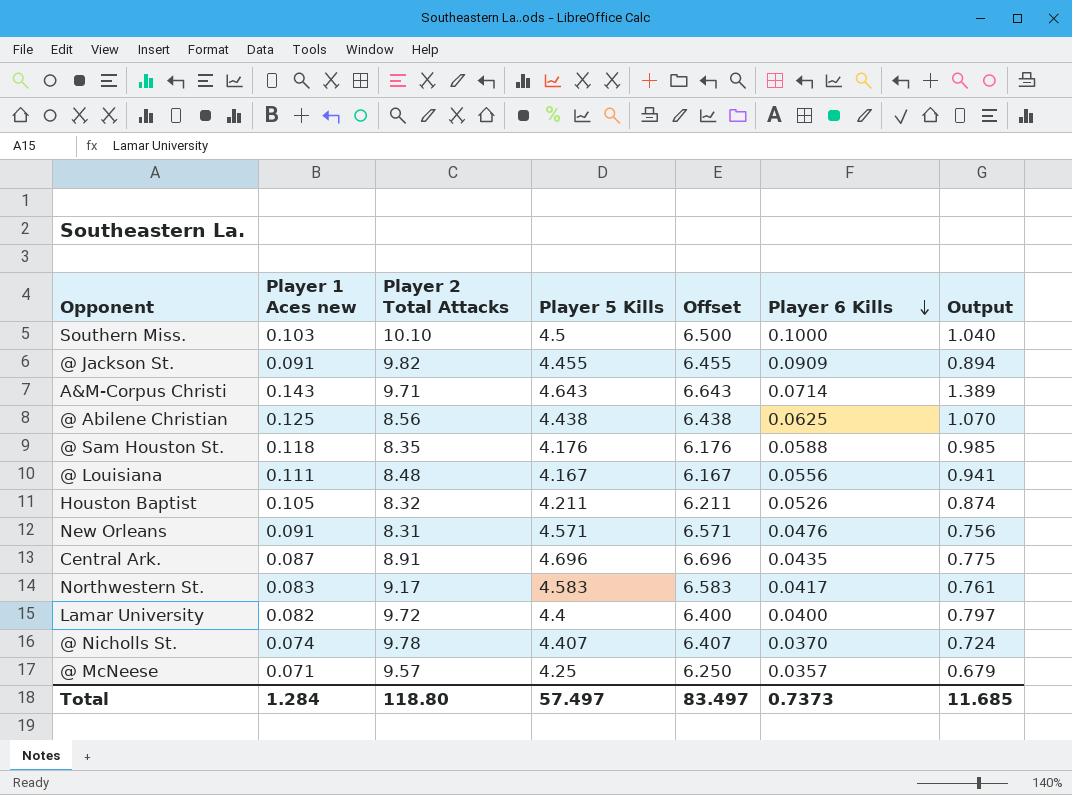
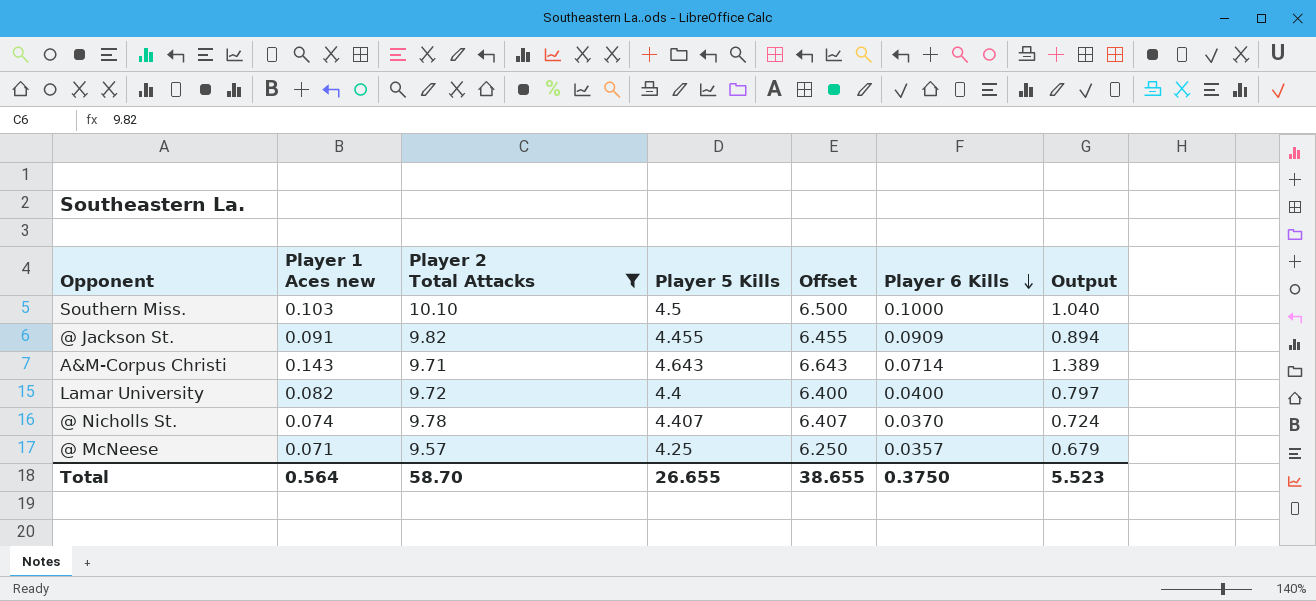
filter: none -> Player 2 Total Attacks >= 9.57
Total | Player 1 Aces new: 1.284 -> 0.564
Total | Player 2 Total Attacks: 118.80 -> 58.70
Total | Player 5 Kills: 57.497 -> 26.655
Total | Offset: 83.497 -> 38.655
Total | Player 6 Kills: 0.7373 -> 0.3750
Total | Output: 11.685 -> 5.523

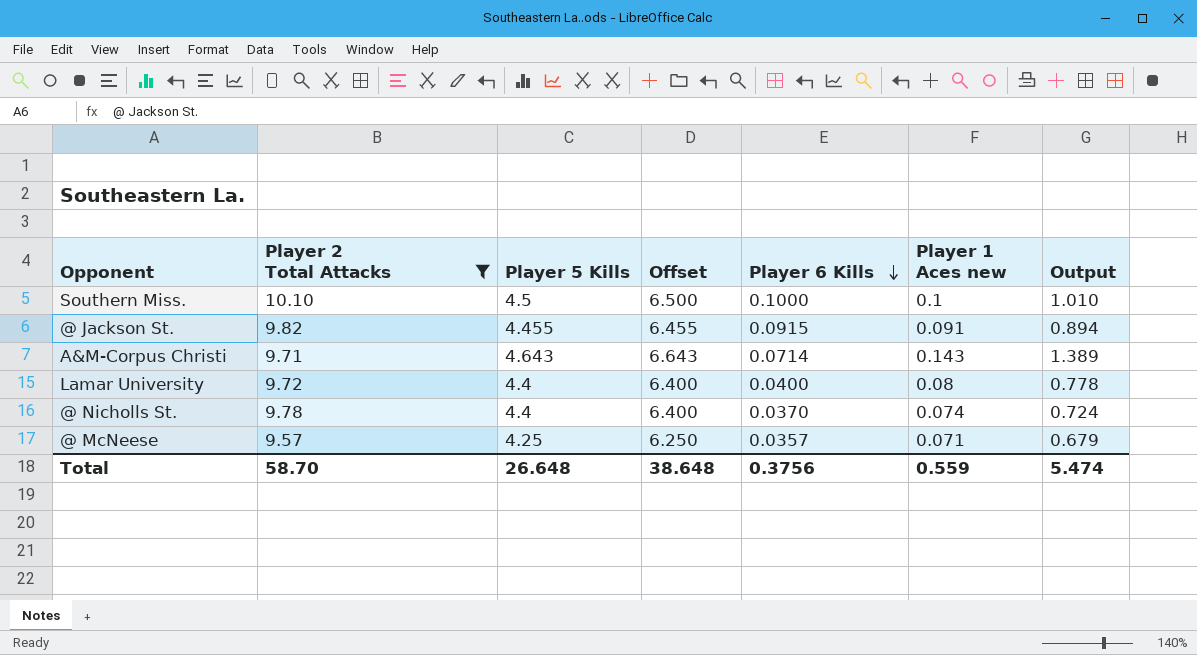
column Player 1 Aces new | position: 2 -> 6
Southern Miss. | Player 1 Aces new: 0.103 -> 0.1
Southern Miss. | Output: 1.040 -> 1.010
@ Jackson St. | Player 6 Kills: 0.0909 -> 0.0915
Lamar University | Player 1 Aces new: 0.082 -> 0.08
Lamar University | Output: 0.797 -> 0.778
@ Nicholls St. | Player 5 Kills: 4.407 -> 4.4
@ Nicholls St. | Offset: 6.407 -> 6.400
Total | Player 5 Kills: 26.655 -> 26.648
Total | Offset: 38.655 -> 38.648
Total | Player 6 Kills: 0.3750 -> 0.3756
Total | Player 1 Aces new: 0.564 -> 0.559
Total | Output: 5.523 -> 5.474

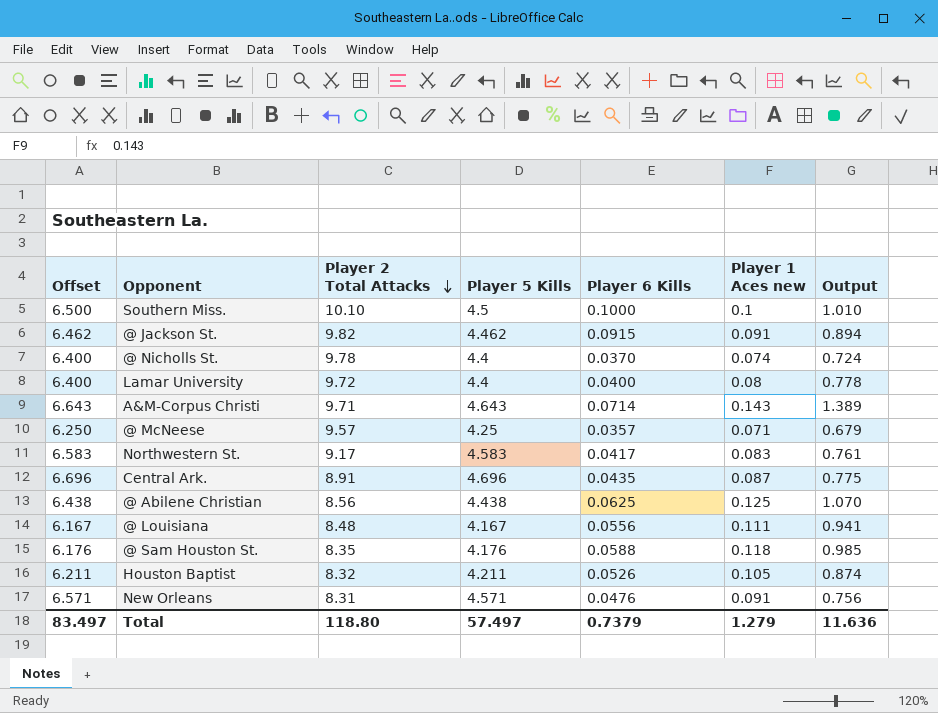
filter: Player 2 Total Attacks >= 9.57 -> none
row order: Player 6 Kills descending -> Player 2 Total Attacks descending
column Offset | position: 4 -> 1
@ Jackson St. | Offset: 6.455 -> 6.462
@ Jackson St. | Player 5 Kills: 4.455 -> 4.462
Total | Offset: 38.648 -> 83.497
Total | Player 2 Total Attacks: 58.70 -> 118.80
Total | Player 5 Kills: 26.648 -> 57.497
Total | Player 6 Kills: 0.3756 -> 0.7379
Total | Player 1 Aces new: 0.559 -> 1.279
Total | Output: 5.474 -> 11.636

